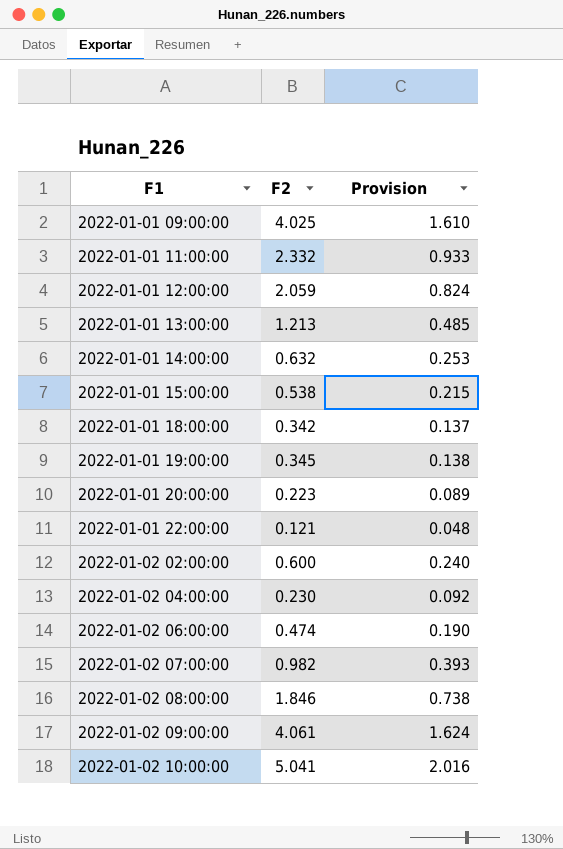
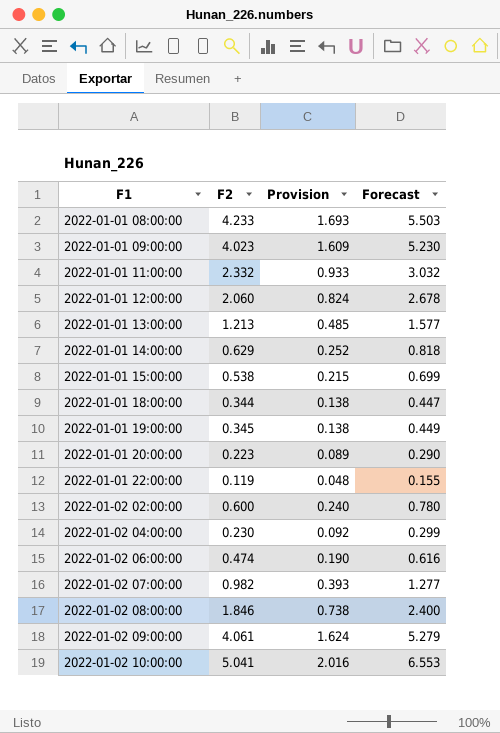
column Forecast | formula: none -> [F2] * 1.3
row 2022-01-01 08:00:00: none -> 4.233 | 1.693 | 5.503
2022-01-01 09:00:00 | F2: 4.025 -> 4.023
2022-01-01 09:00:00 | Provision: 1.610 -> 1.609
2022-01-01 12:00:00 | F2: 2.059 -> 2.060
2022-01-01 14:00:00 | F2: 0.632 -> 0.629
2022-01-01 14:00:00 | Provision: 0.253 -> 0.252
2022-01-01 18:00:00 | F2: 0.342 -> 0.344
2022-01-01 18:00:00 | Provision: 0.137 -> 0.138
2022-01-01 22:00:00 | F2: 0.121 -> 0.119

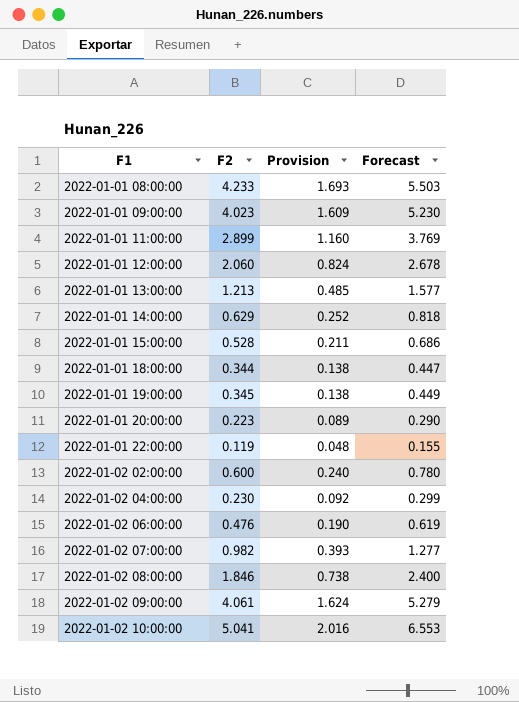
2022-01-01 11:00:00 | F2: 2.332 -> 2.899
2022-01-01 11:00:00 | Provision: 0.933 -> 1.160
2022-01-01 11:00:00 | Forecast: 3.032 -> 3.769
2022-01-01 15:00:00 | F2: 0.538 -> 0.528
2022-01-01 15:00:00 | Provision: 0.215 -> 0.211
2022-01-01 15:00:00 | Forecast: 0.699 -> 0.686
2022-01-02 06:00:00 | F2: 0.474 -> 0.476
2022-01-02 06:00:00 | Forecast: 0.616 -> 0.619

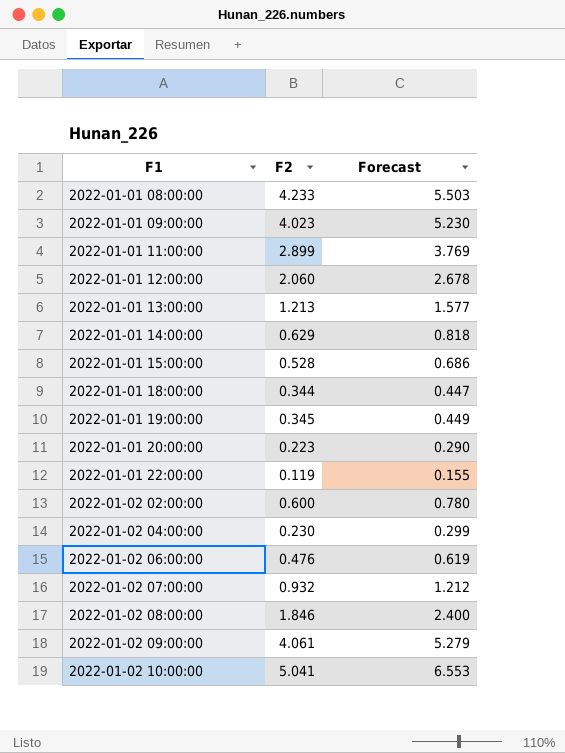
column Provision | formula: [F2] * 0.4 -> none
2022-01-02 07:00:00 | F2: 0.982 -> 0.932
2022-01-02 07:00:00 | Forecast: 1.277 -> 1.212

